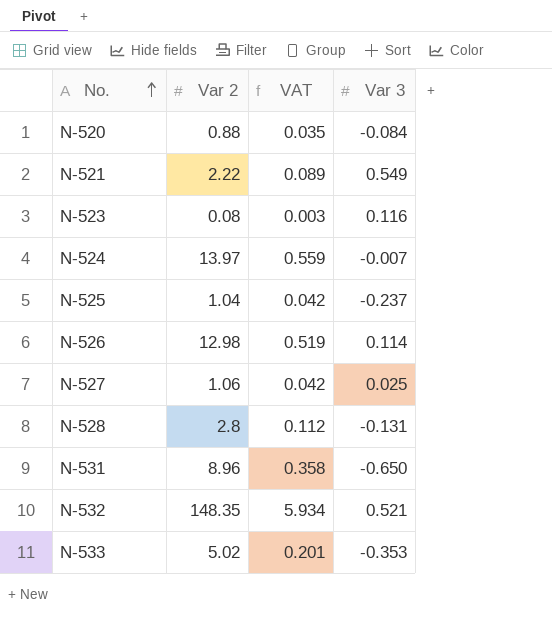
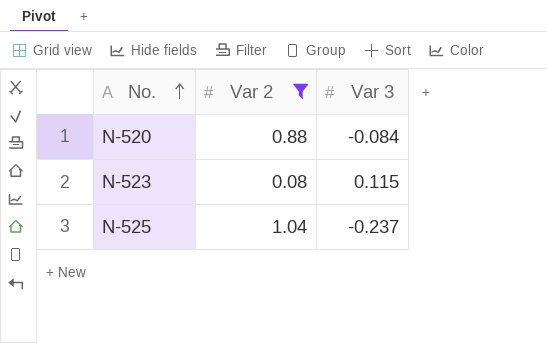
filter: none -> Var 2 <= 1.04
column VAT | formula: [Var 2] * 0.04 -> none
N-523 | Var 3: 0.116 -> 0.115

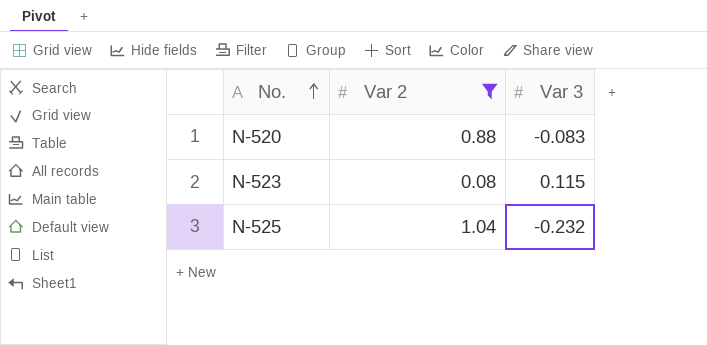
N-520 | Var 3: -0.084 -> -0.083
N-525 | Var 3: -0.237 -> -0.232

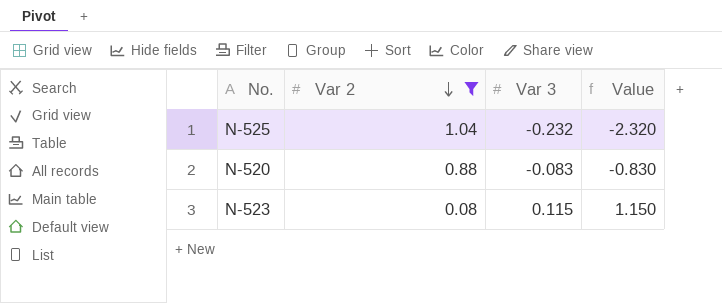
row order: No. ascending -> Var 2 descending
column Value | formula: none -> [Var 3] * 10

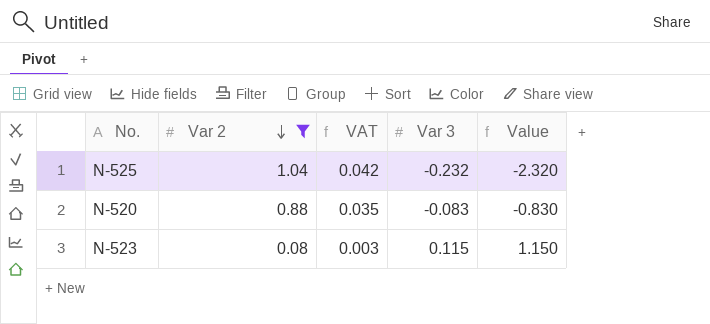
column VAT | formula: none -> [Var 2] * 0.04

